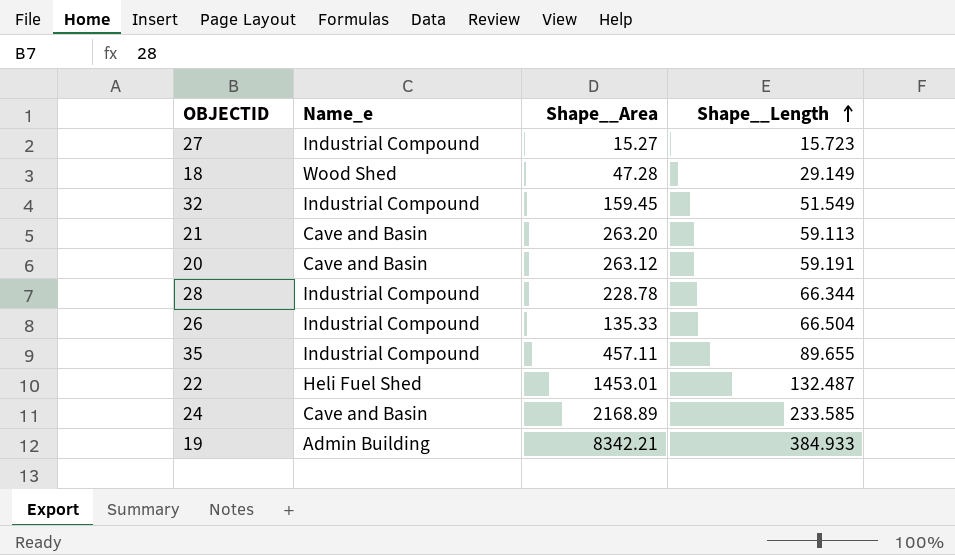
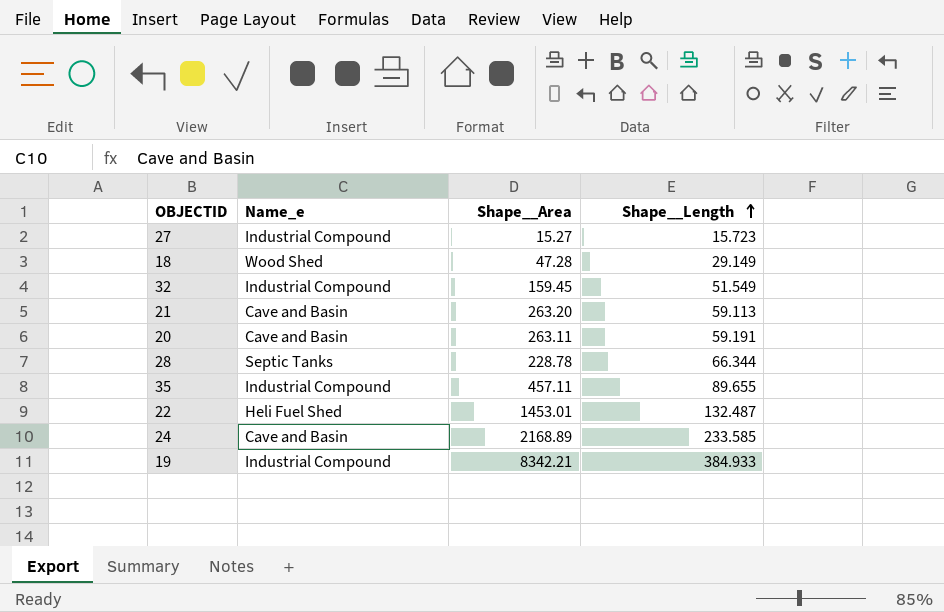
row 26: Industrial Compound | 135.33 | 66.504 -> none
20 | Shape__Area: 263.12 -> 263.11
28 | Name_e: Industrial Compound -> Septic Tanks
19 | Name_e: Admin Building -> Industrial Compound

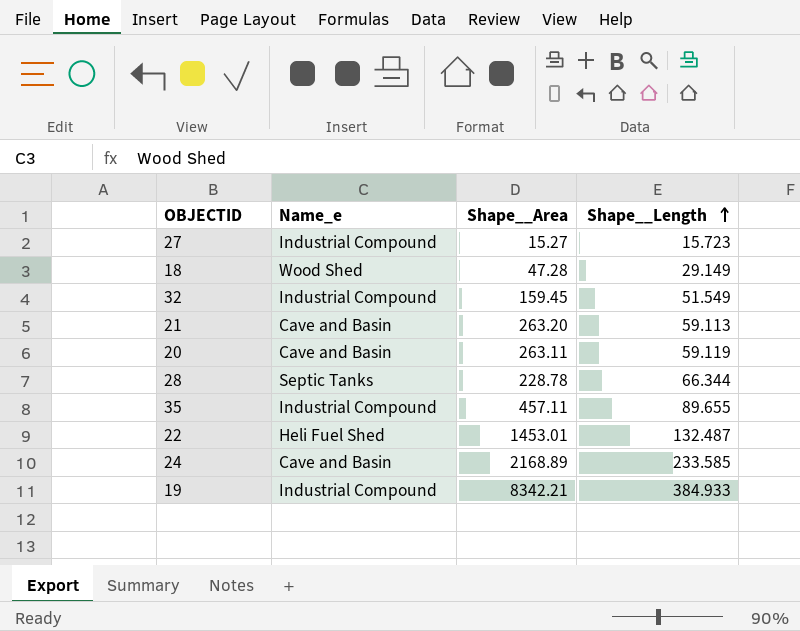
20 | Shape__Length: 59.191 -> 59.119

